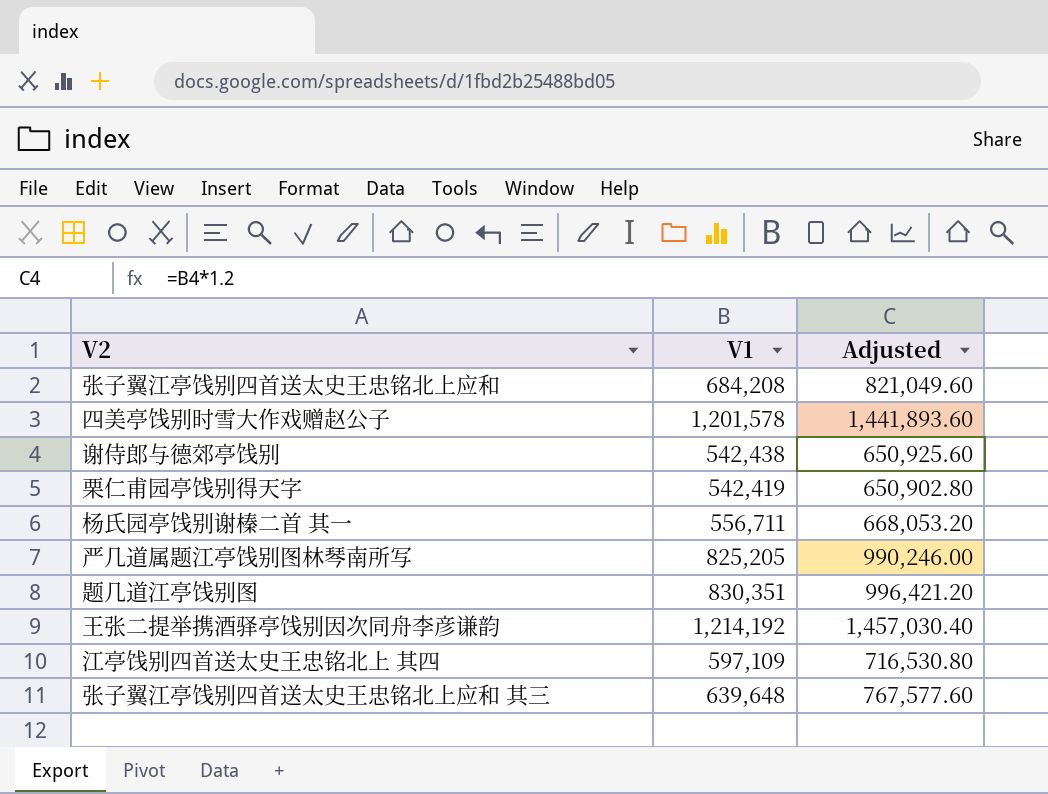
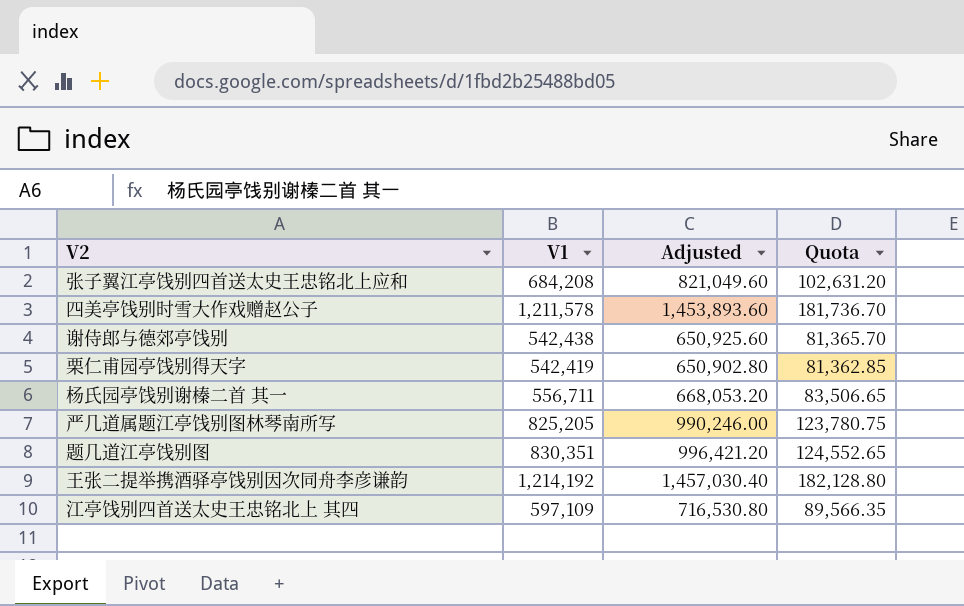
column Quota | formula: none -> [V1] * 0.15
row 张子翼江亭饯别四首送太史王忠铭北上应和 其三: 639,648 | 767,577.60 -> none
四美亭饯别时雪大作戏赠赵公子 | V1: 1,201,578 -> 1,211,578
四美亭饯别时雪大作戏赠赵公子 | Adjusted: 1,441,893.60 -> 1,453,893.60

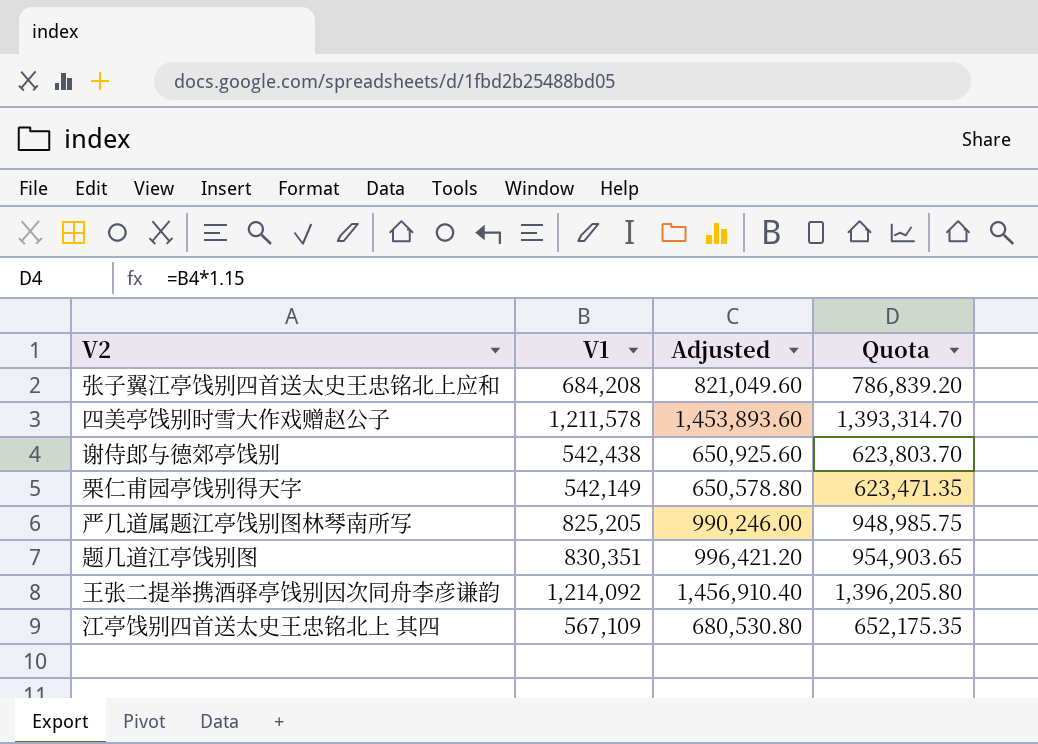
column Quota | formula: [V1] * 0.15 -> [V1] * 1.15
row 杨氏园亭饯别谢榛二首 其一: 556,711 | 668,053.20 | 83,506.65 -> none
栗仁甫园亭饯别得天字 | V1: 542,419 -> 542,149
栗仁甫园亭饯别得天字 | Adjusted: 650,902.80 -> 650,578.80
王张二提举携酒驿亭饯别因次同舟李彦谦韵 | V1: 1,214,192 -> 1,214,092
王张二提举携酒驿亭饯别因次同舟李彦谦韵 | Adjusted: 1,457,030.40 -> 1,456,910.40
江亭饯别四首送太史王忠铭北上 其四 | V1: 597,109 -> 567,109
江亭饯别四首送太史王忠铭北上 其四 | Adjusted: 716,530.80 -> 680,530.80

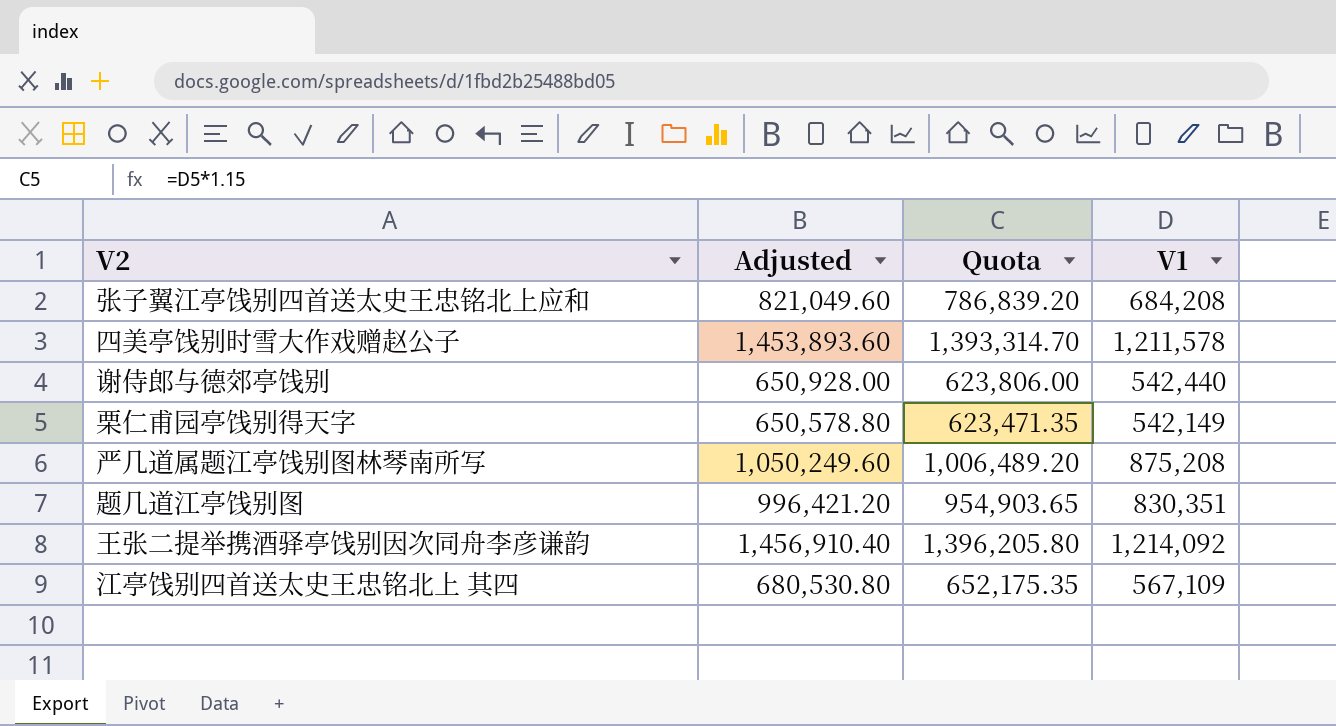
column V1 | position: 2 -> 4
谢侍郎与德郊亭饯别 | Adjusted: 650,925.60 -> 650,928.00
谢侍郎与德郊亭饯别 | Quota: 623,803.70 -> 623,806.00
谢侍郎与德郊亭饯别 | V1: 542,438 -> 542,440
严几道属题江亭饯别图林琴南所写 | Adjusted: 990,246.00 -> 1,050,249.60
严几道属题江亭饯别图林琴南所写 | Quota: 948,985.75 -> 1,006,489.20
严几道属题江亭饯别图林琴南所写 | V1: 825,205 -> 875,208

